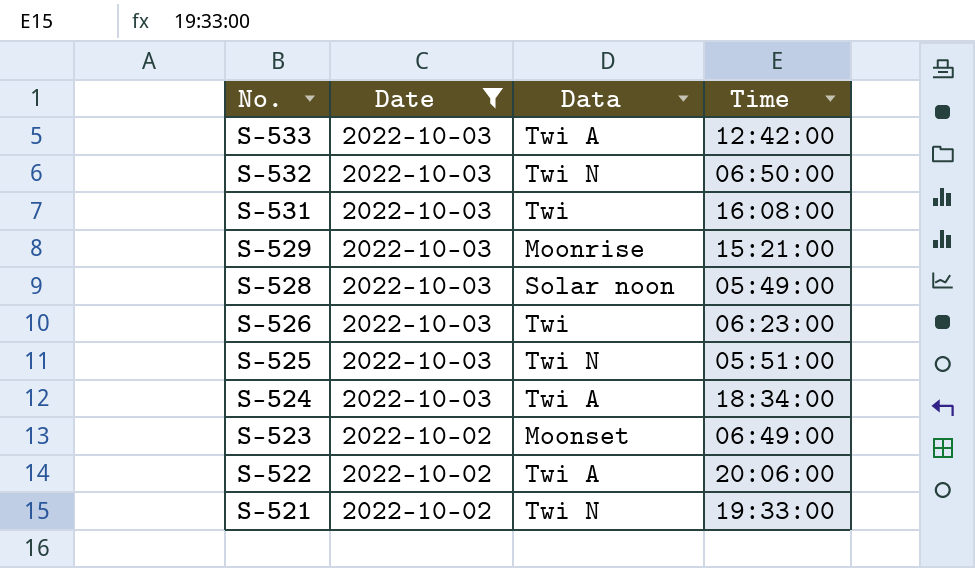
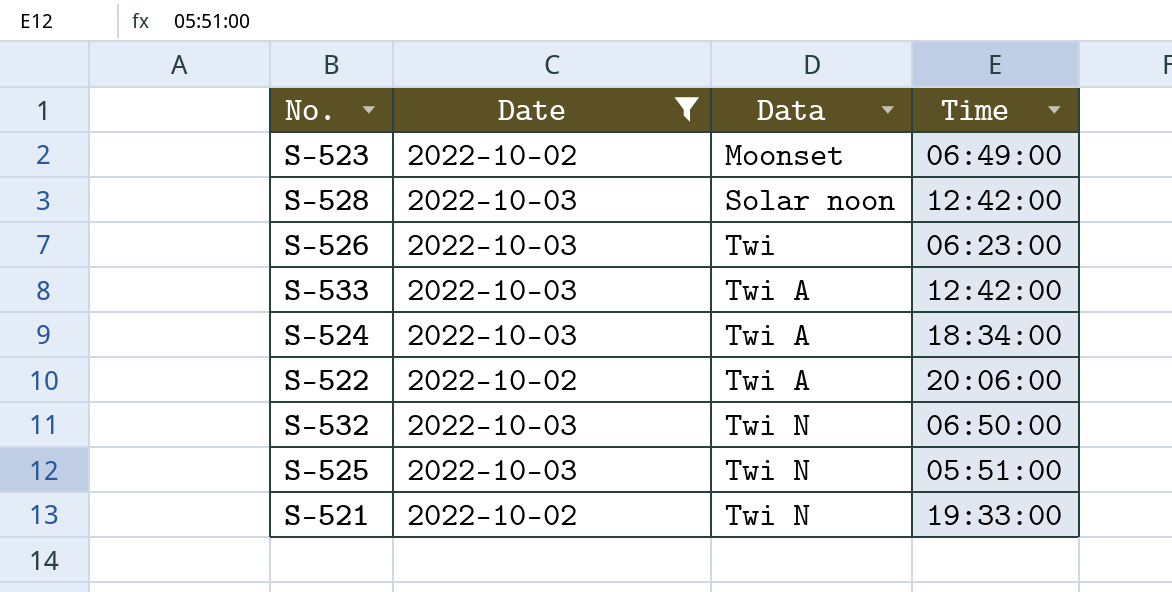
row order: No. descending -> Data ascending
row S-531: 2022-10-03 | Twi | 16:08:00 -> none
row S-529: 2022-10-03 | Moonrise | 15:21:00 -> none
S-528 | Time: 05:49:00 -> 12:42:00

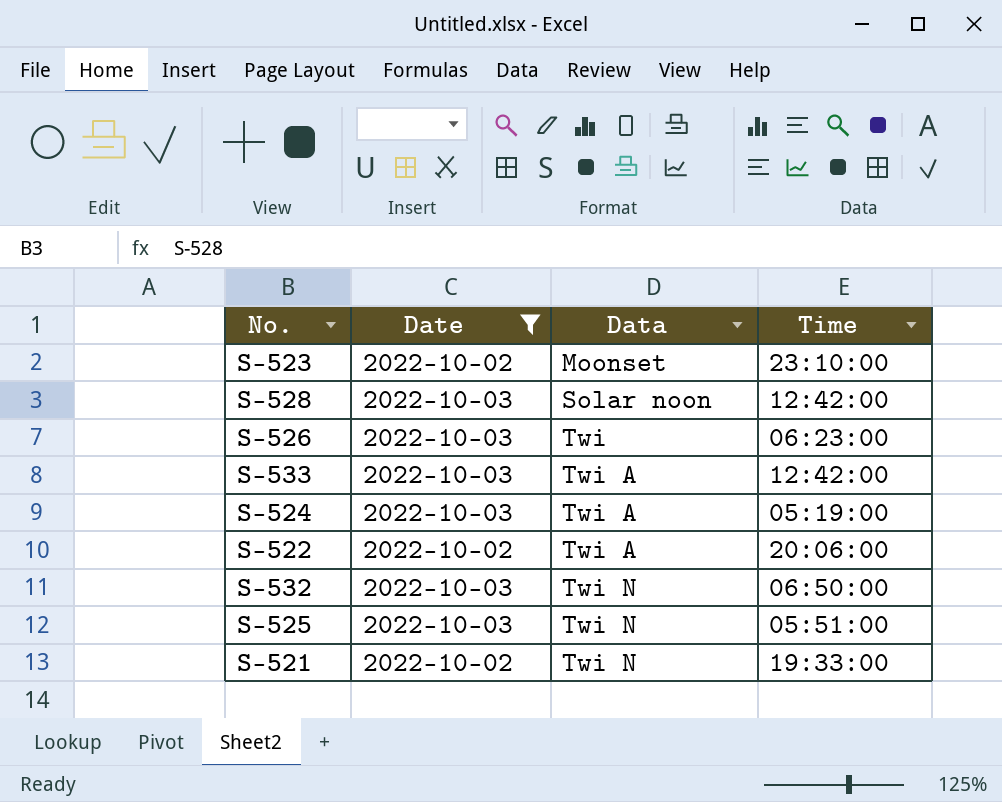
S-523 | Time: 06:49:00 -> 23:10:00
S-524 | Time: 18:34:00 -> 05:19:00

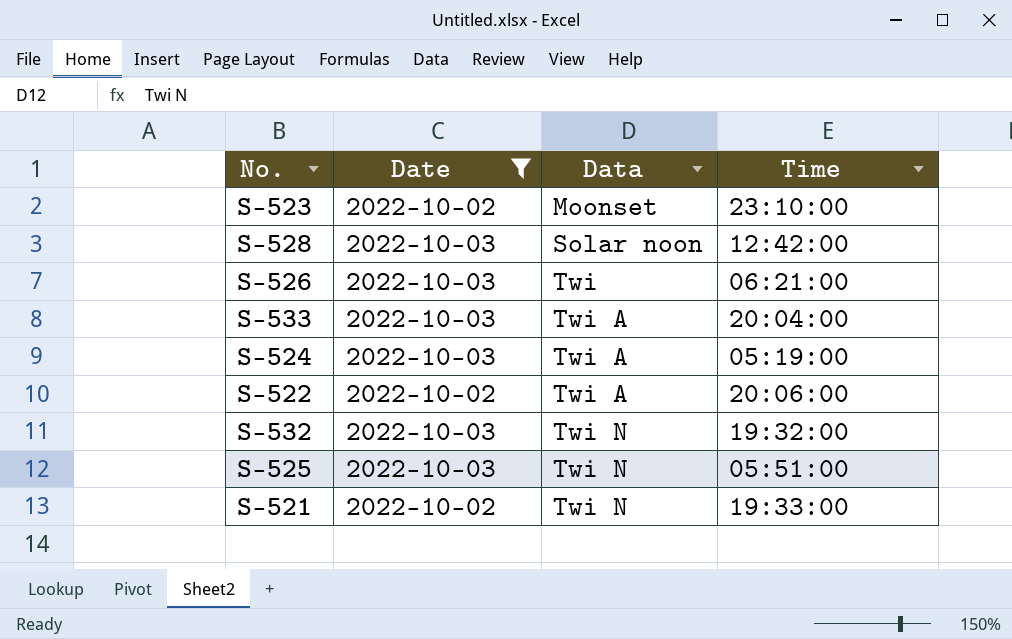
S-526 | Time: 06:23:00 -> 06:21:00
S-533 | Time: 12:42:00 -> 20:04:00
S-532 | Time: 06:50:00 -> 19:32:00

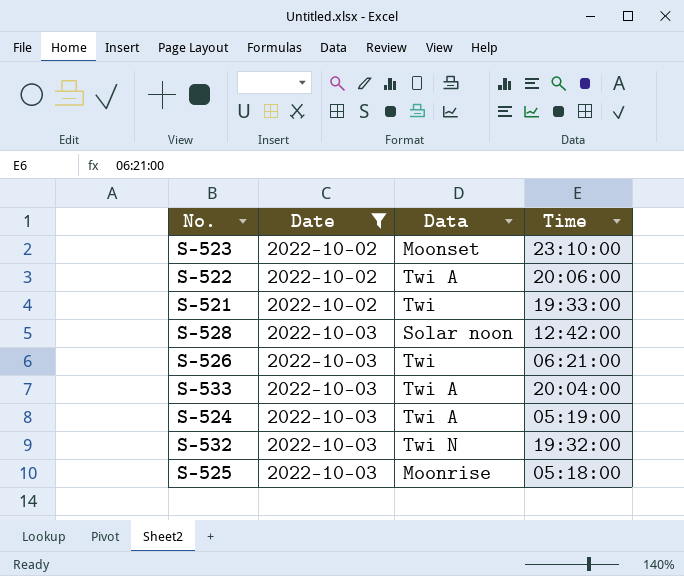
row order: Data ascending -> Date ascending
S-521 | Data: Twi N -> Twi
S-525 | Data: Twi N -> Moonrise
S-525 | Time: 05:51:00 -> 05:18:00

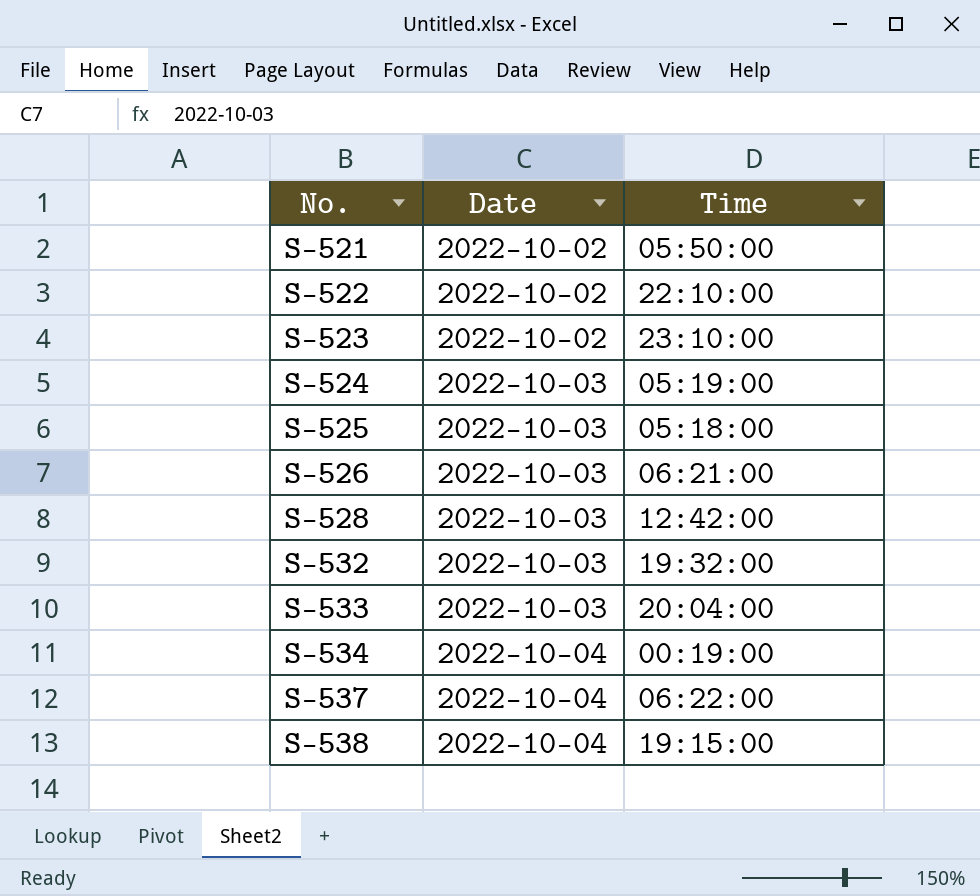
filter: Date != 2022-10-04 -> none
row order: Date ascending -> No. ascending
column Data | position: 3 -> none
S-521 | Time: 19:33:00 -> 05:50:00
S-522 | Time: 20:06:00 -> 22:10:00

